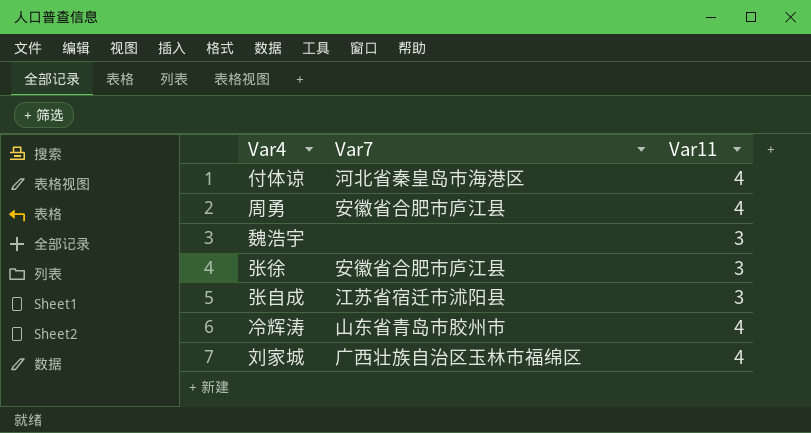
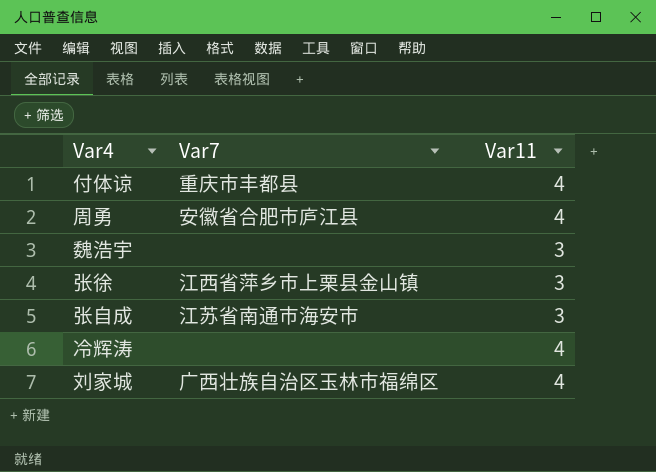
付体谅 | Var7: 河北省秦皇岛市海港区 -> 重庆市丰都县
张徐 | Var7: 安徽省合肥市庐江县 -> 江西省萍乡市上栗县金山镇
张自成 | Var7: 江苏省宿迁市沭阳县 -> 江苏省南通市海安市
冷辉涛 | Var7: 山东省青岛市胶州市 -> none

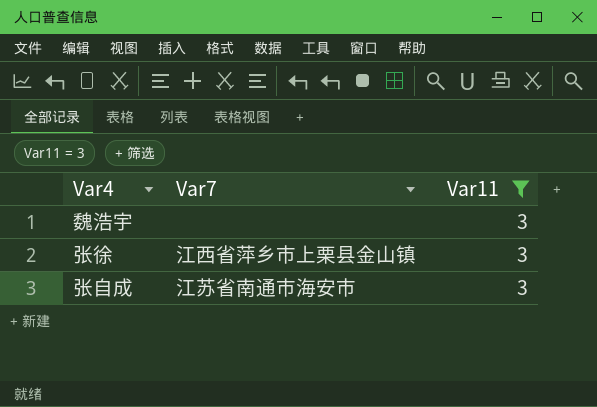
filter: none -> Var11 = 3

